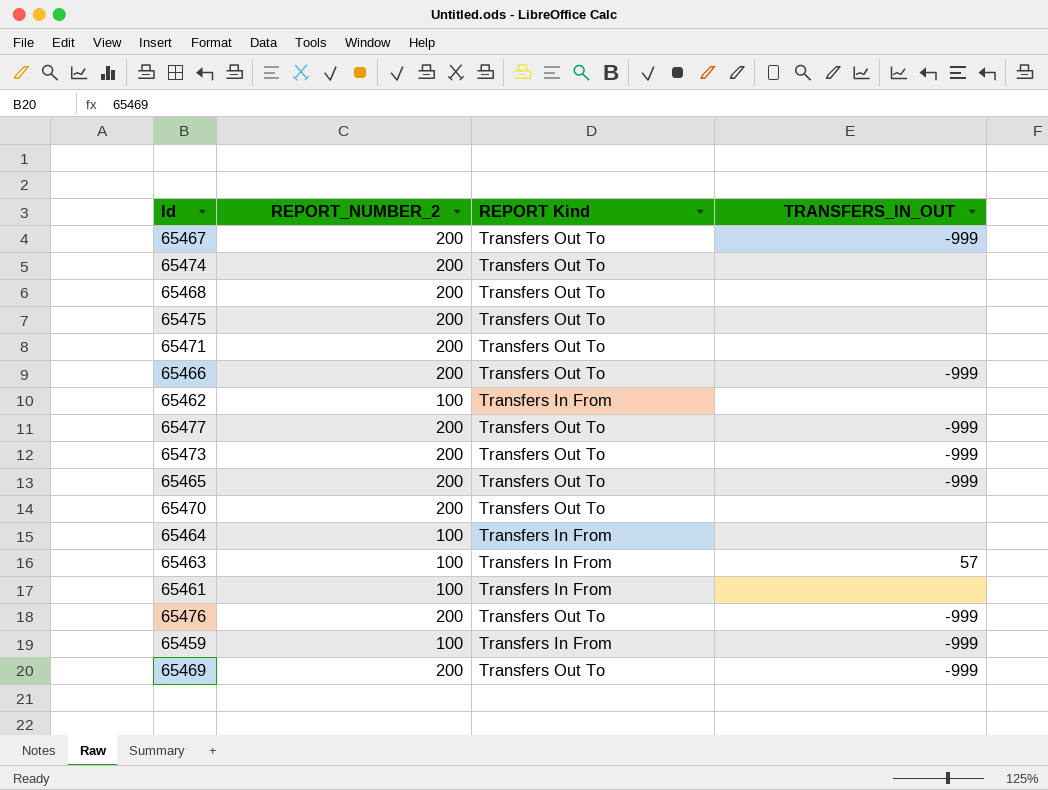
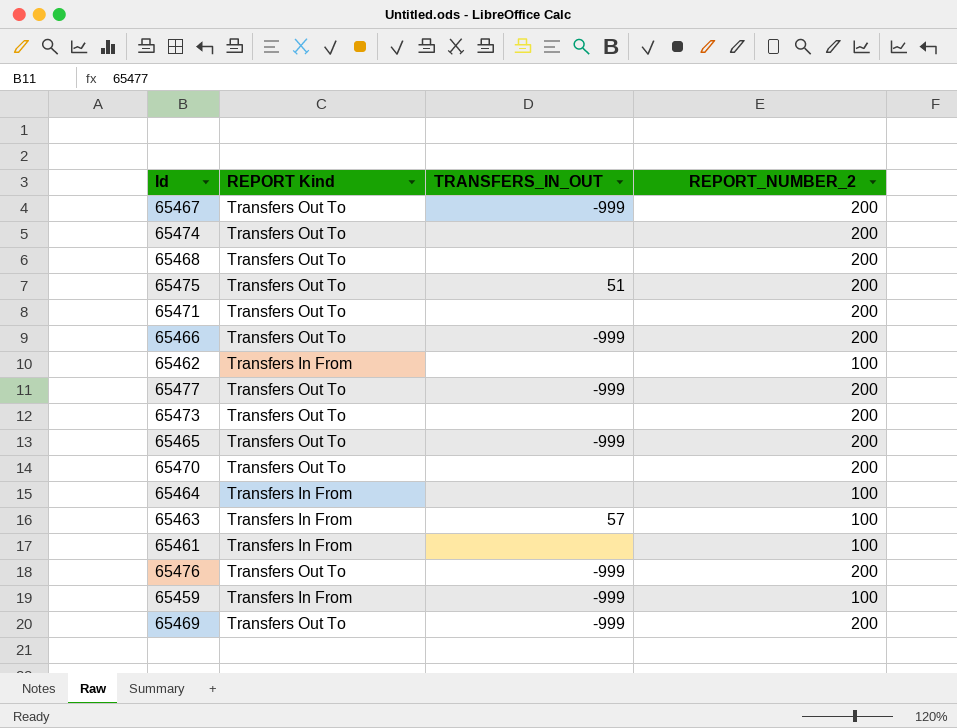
column REPORT_NUMBER_2 | position: 2 -> 4
65475 | TRANSFERS_IN_OUT: none -> 51
65473 | TRANSFERS_IN_OUT: -999 -> none

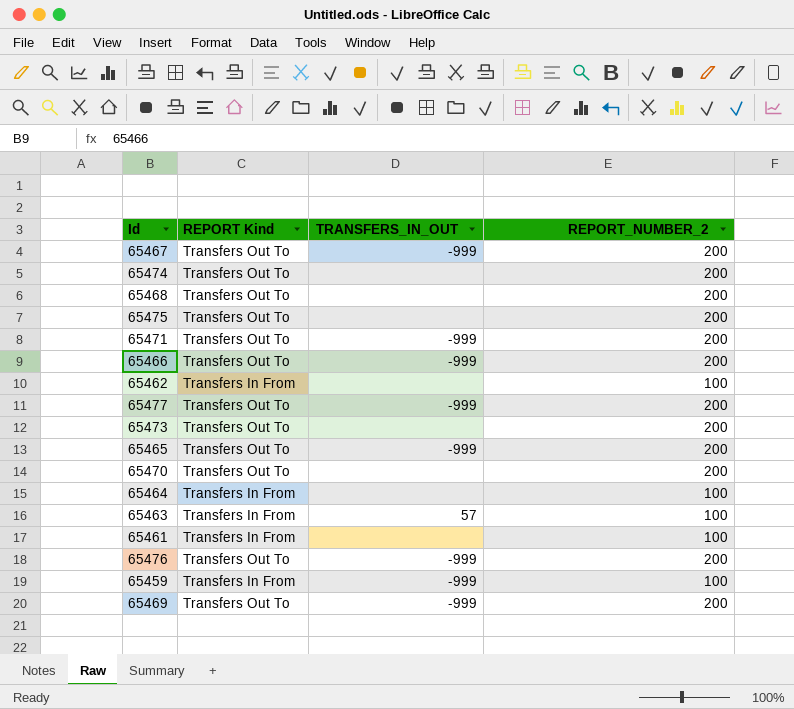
65475 | TRANSFERS_IN_OUT: 51 -> none
65471 | TRANSFERS_IN_OUT: none -> -999

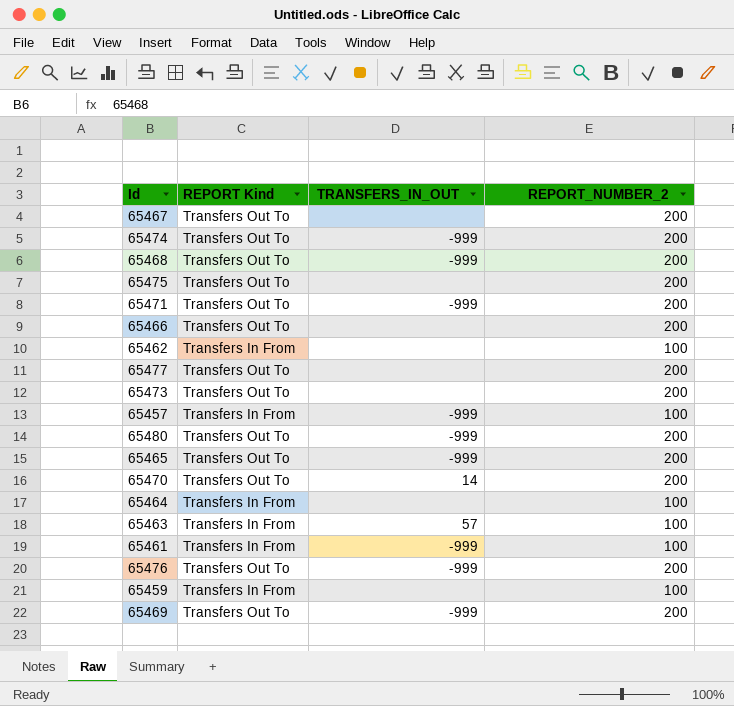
65467 | TRANSFERS_IN_OUT: -999 -> none
65474 | TRANSFERS_IN_OUT: none -> -999
65468 | TRANSFERS_IN_OUT: none -> -999
65466 | TRANSFERS_IN_OUT: -999 -> none
65477 | TRANSFERS_IN_OUT: -999 -> none
row 65457: none -> Transfers In From | -999 | 100
row 65480: none -> Transfers Out To | -999 | 200
65470 | TRANSFERS_IN_OUT: none -> 14
65461 | TRANSFERS_IN_OUT: none -> -999
65459 | TRANSFERS_IN_OUT: -999 -> none

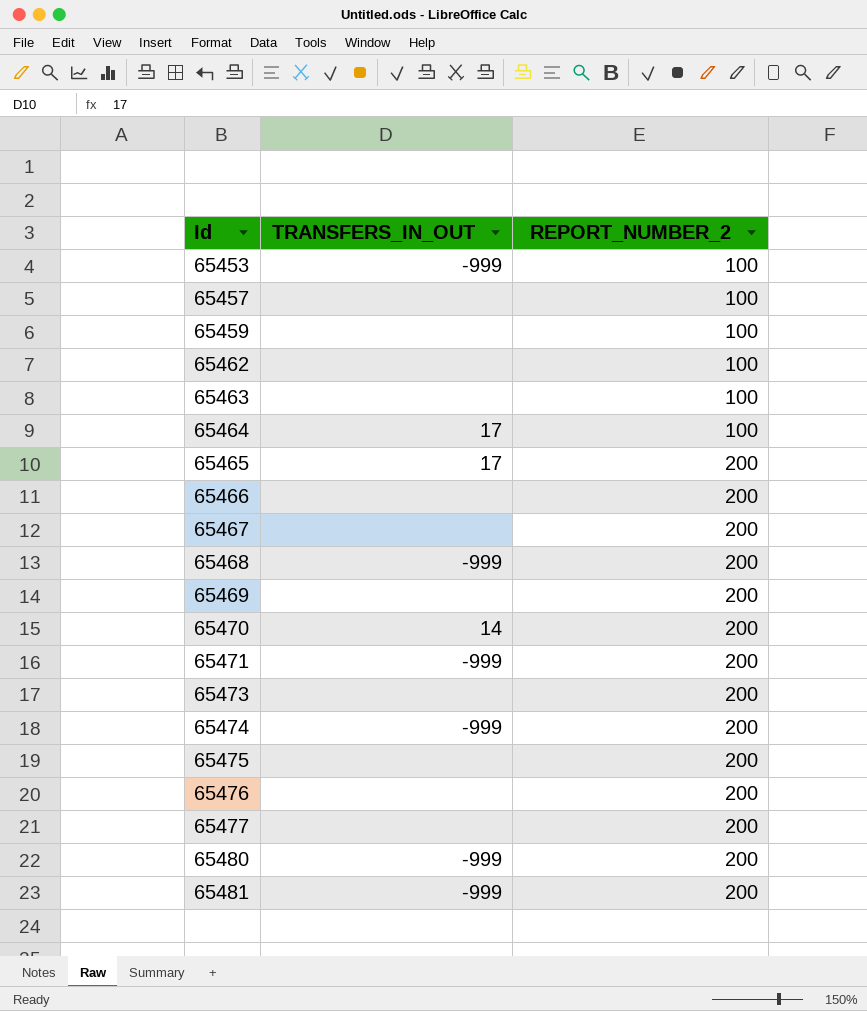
row order: none -> Id ascending
column REPORT Kind | position: 2 -> none
row 65461: Transfers In From | -999 | 100 -> none
row 65453: none -> -999 | 100
65457 | TRANSFERS_IN_OUT: -999 -> none
65463 | TRANSFERS_IN_OUT: 57 -> none
65464 | TRANSFERS_IN_OUT: none -> 17
65465 | TRANSFERS_IN_OUT: -999 -> 17
65469 | TRANSFERS_IN_OUT: -999 -> none
65476 | TRANSFERS_IN_OUT: -999 -> none
row 65481: none -> -999 | 200

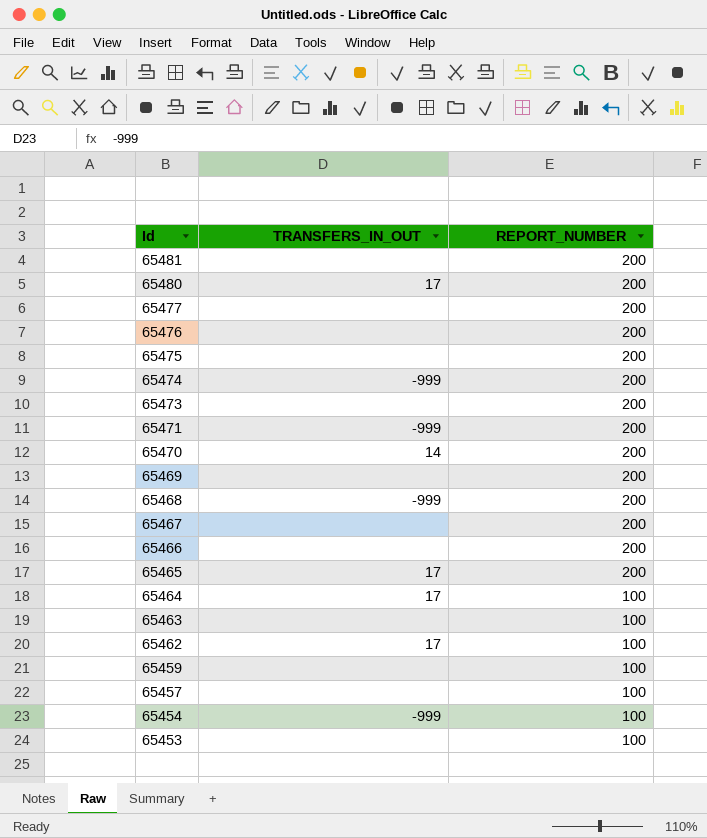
row order: Id ascending -> Id descending
column name: REPORT_NUMBER_2 -> REPORT_NUMBER
65481 | TRANSFERS_IN_OUT: -999 -> none
65480 | TRANSFERS_IN_OUT: -999 -> 17
65462 | TRANSFERS_IN_OUT: none -> 17
row 65454: none -> -999 | 100
65453 | TRANSFERS_IN_OUT: -999 -> none

